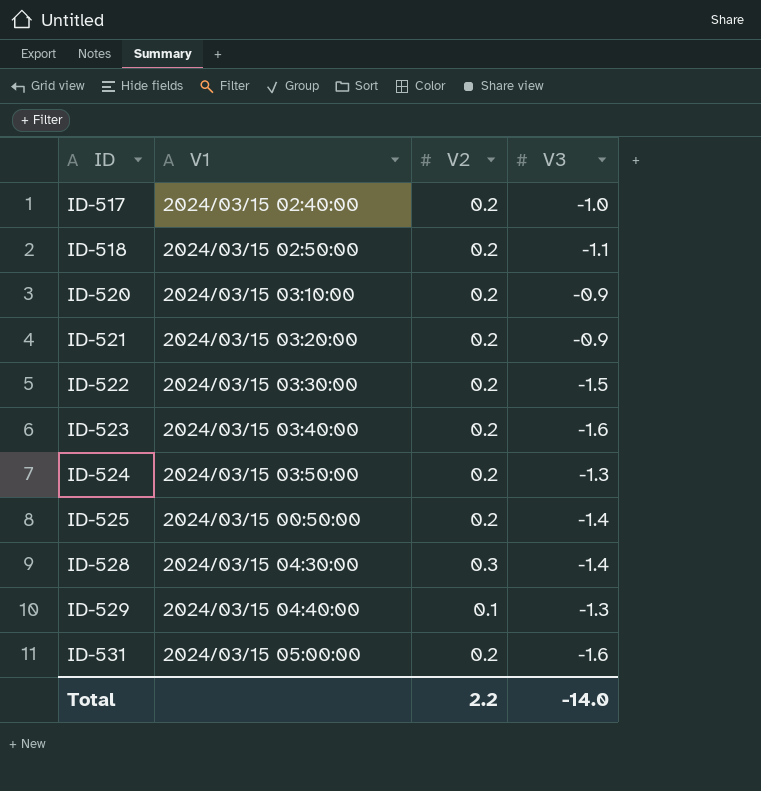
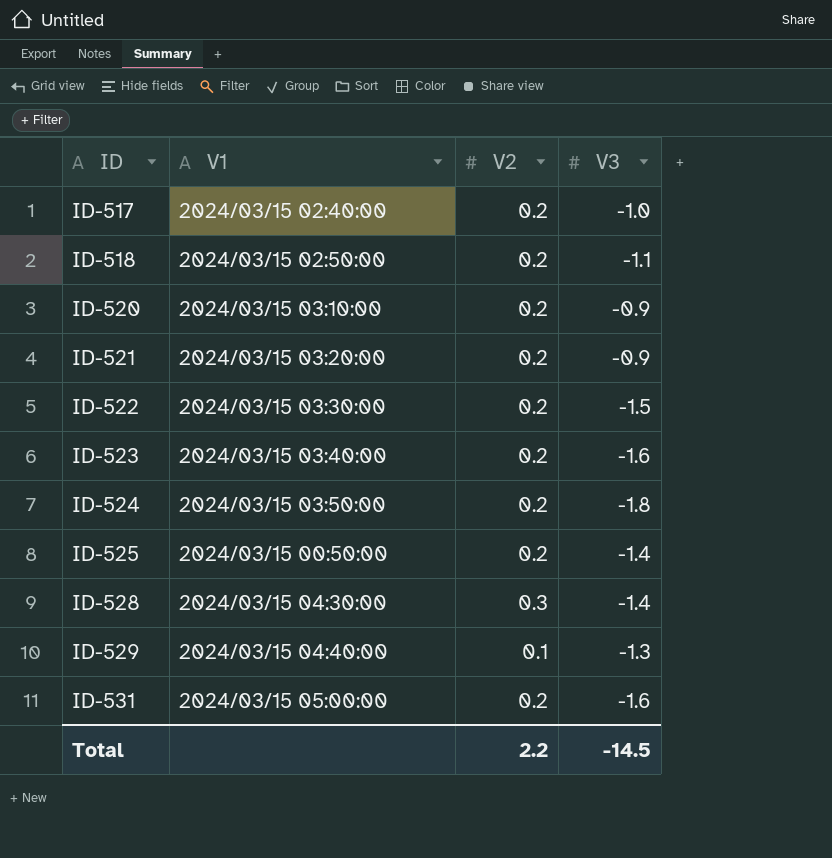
ID-524 | V3: -1.3 -> -1.8
Total | V3: -14.0 -> -14.5

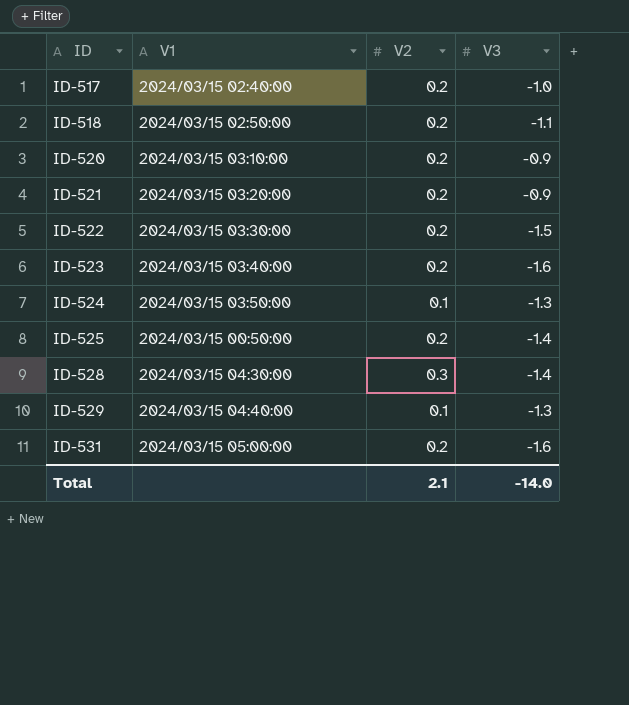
ID-524 | V2: 0.2 -> 0.1
ID-524 | V3: -1.8 -> -1.3
Total | V2: 2.2 -> 2.1
Total | V3: -14.5 -> -14.0

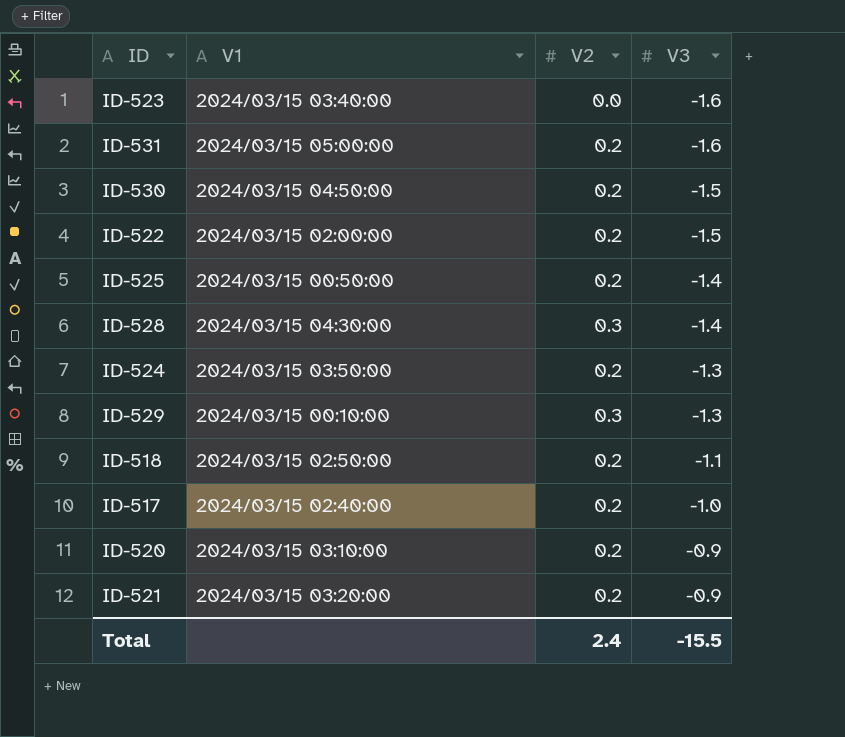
row order: ID ascending -> V3 ascending
ID-523 | V2: 0.2 -> 0.0
row ID-530: none -> 2024/03/15 04:50:00 | 0.2 | -1.5
ID-522 | V1: 2024/03/15 03:30:00 -> 2024/03/15 02:00:00
ID-524 | V2: 0.1 -> 0.2
ID-529 | V1: 2024/03/15 04:40:00 -> 2024/03/15 00:10:00
ID-529 | V2: 0.1 -> 0.3
Total | V2: 2.1 -> 2.4
Total | V3: -14.0 -> -15.5

